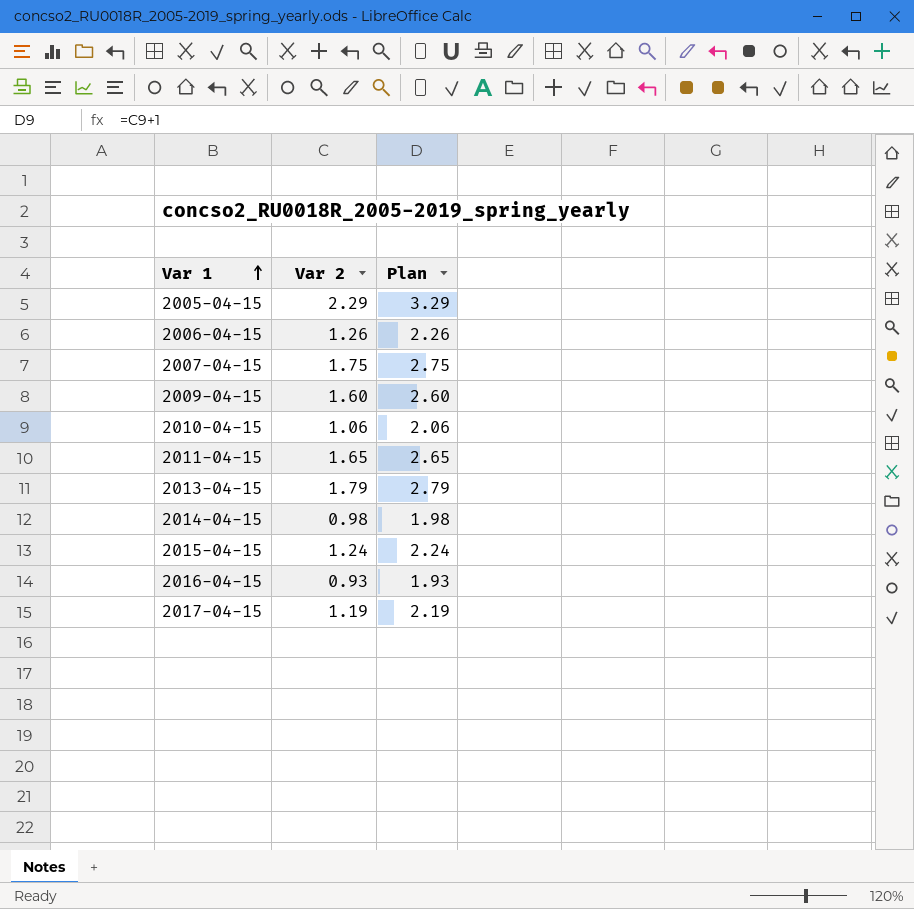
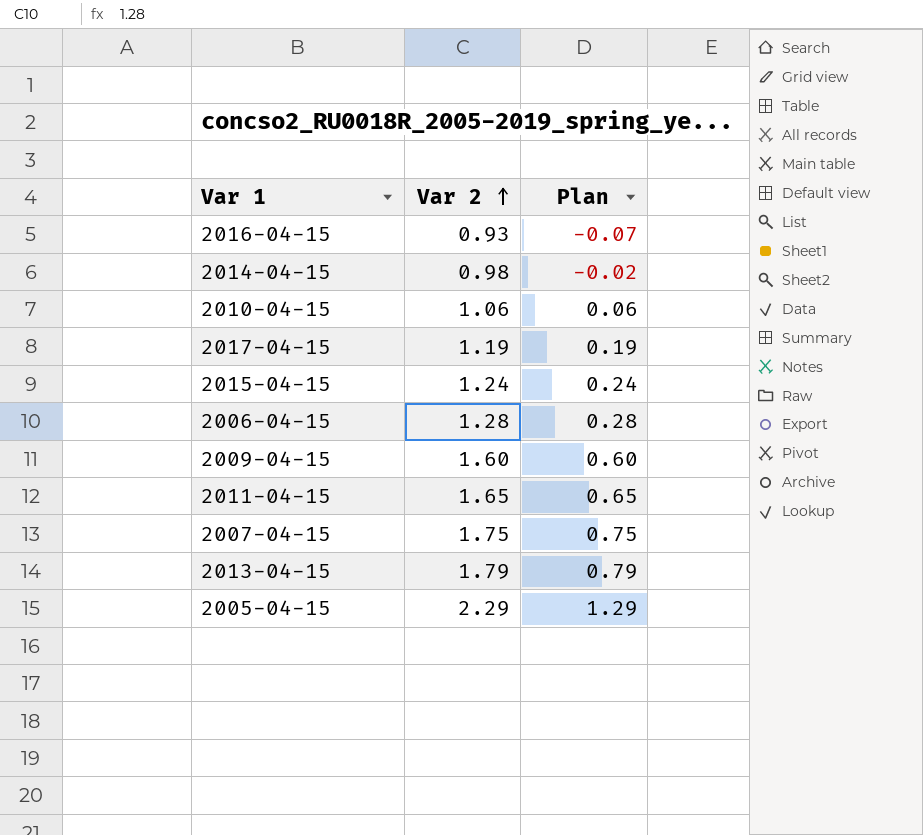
row order: Var 1 ascending -> Var 2 ascending
column Plan | formula: [Var 2] + 1 -> [Var 2] - 1
2006-04-15 | Var 2: 1.26 -> 1.28

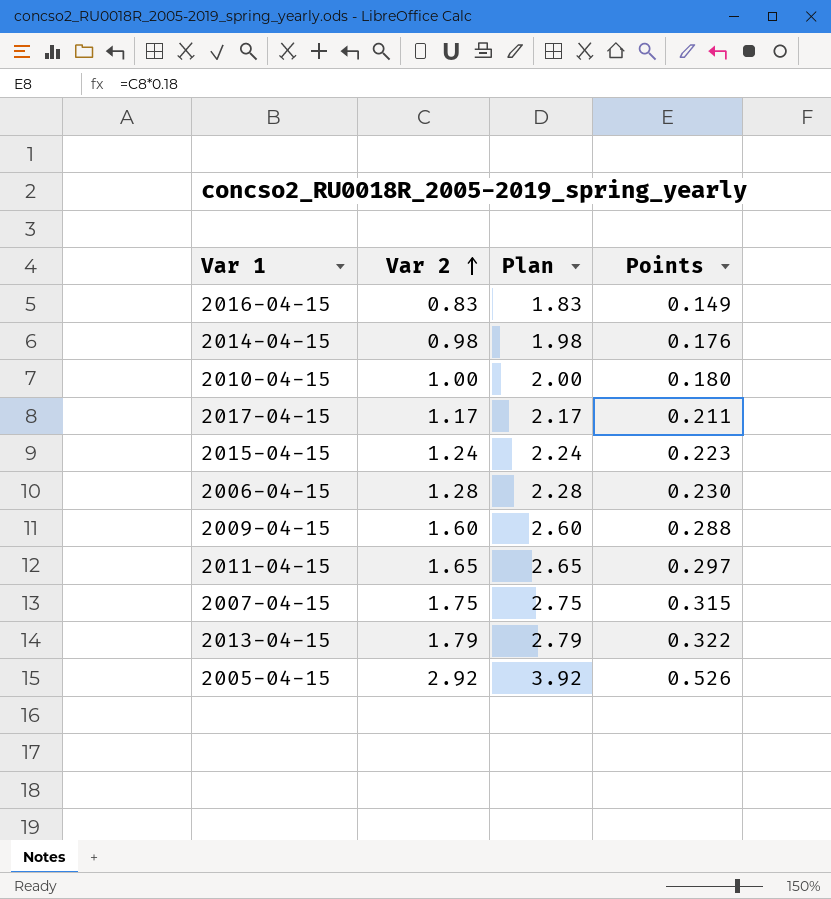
column Plan | formula: [Var 2] - 1 -> [Var 2] + 1
column Points | formula: none -> [Var 2] * 0.18
2016-04-15 | Var 2: 0.93 -> 0.83
2010-04-15 | Var 2: 1.06 -> 1.00
2017-04-15 | Var 2: 1.19 -> 1.17
2005-04-15 | Var 2: 2.29 -> 2.92

